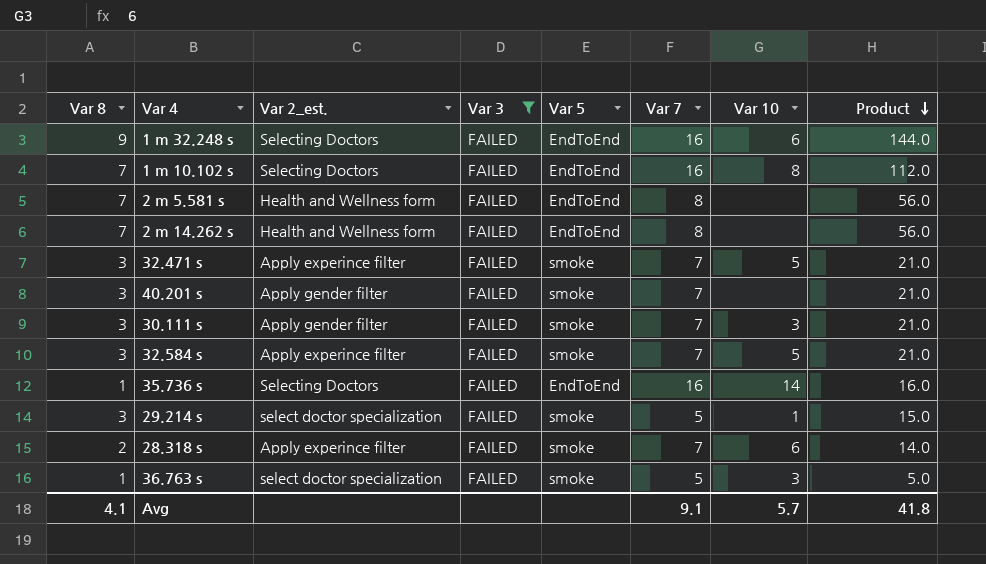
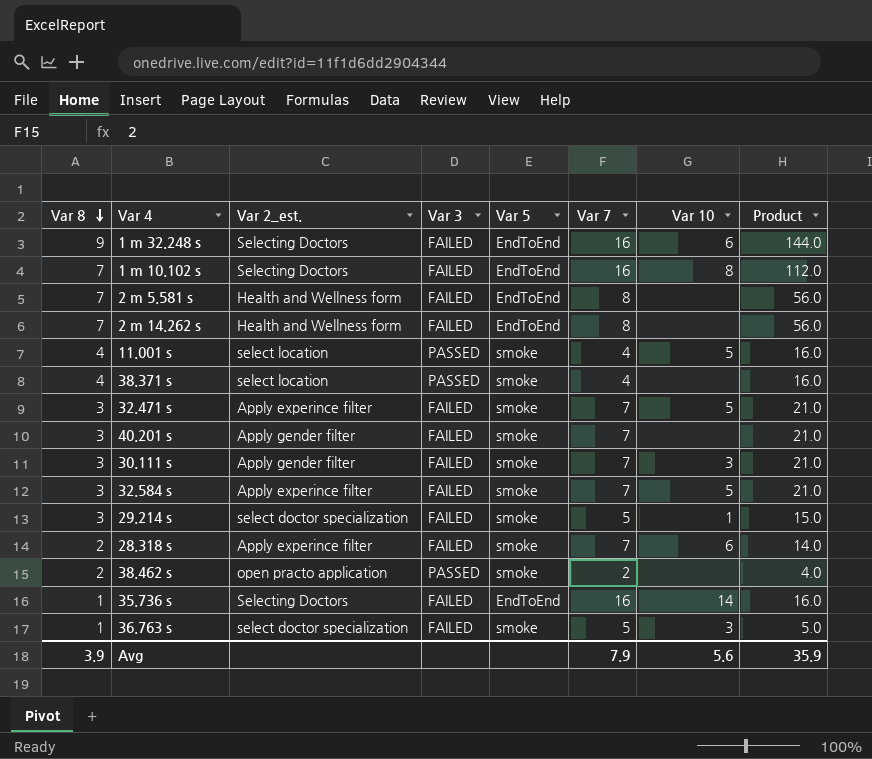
filter: Var 3 = FAILED -> none
row order: Product descending -> Var 8 descending
Avg | Var 8: 4.1 -> 3.9
Avg | Var 7: 9.1 -> 7.9
Avg | Var 10: 5.7 -> 5.6
Avg | Product: 41.8 -> 35.9

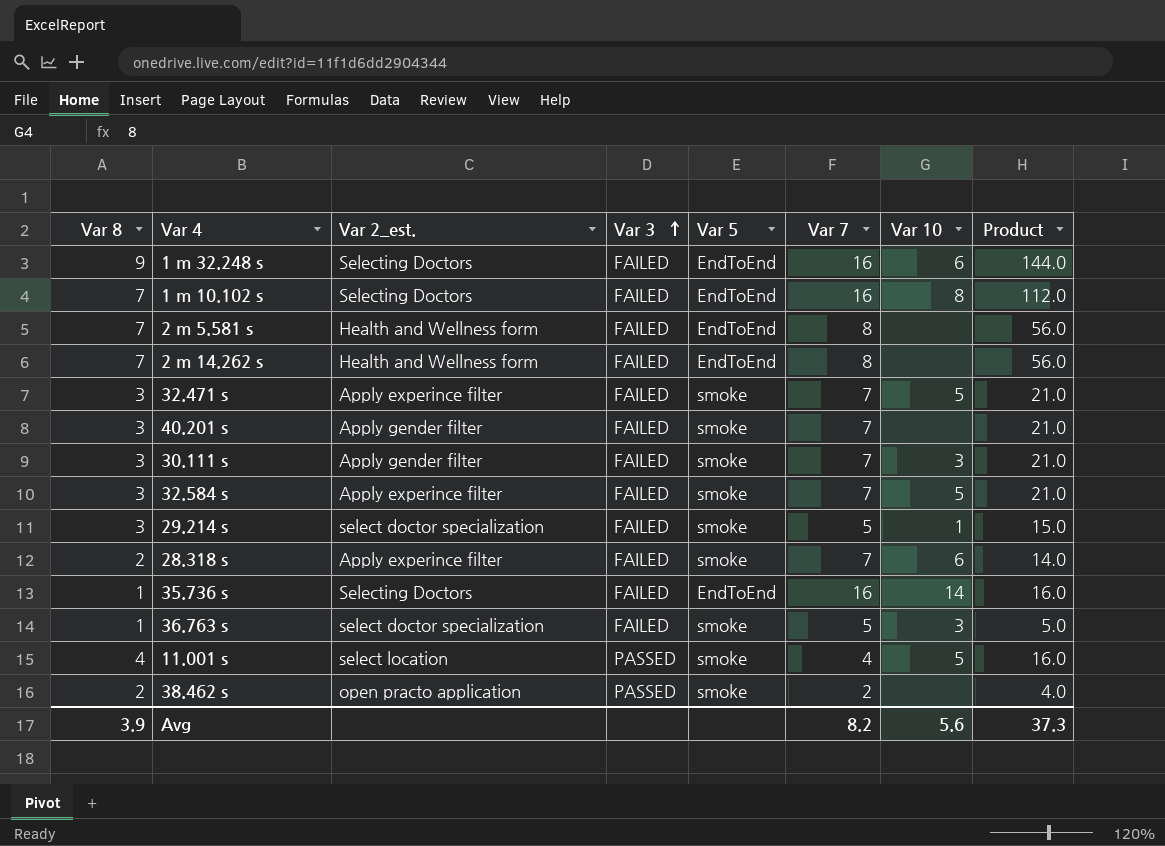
row order: Var 8 descending -> Var 3 ascending
row 38.371 s: 4 | select location | PASSED | smoke | 4 | none | 16.0 -> none
Avg | Var 7: 7.9 -> 8.2
Avg | Product: 35.9 -> 37.3

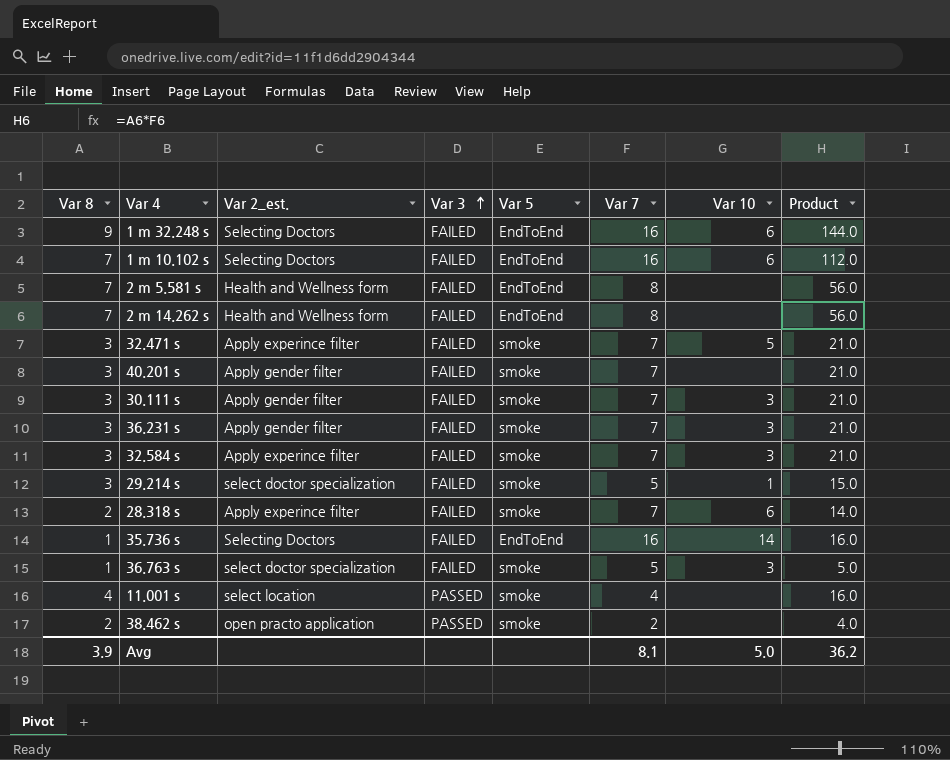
1 m 10.102 s | Var 10: 8 -> 6
row 36.231 s: none -> 3 | Apply gender filter | FAILED | smoke | 7 | 3 | 21.0
32.584 s | Var 10: 5 -> 3
11.001 s | Var 10: 5 -> none
Avg | Var 7: 8.2 -> 8.1
Avg | Var 10: 5.6 -> 5.0
Avg | Product: 37.3 -> 36.2

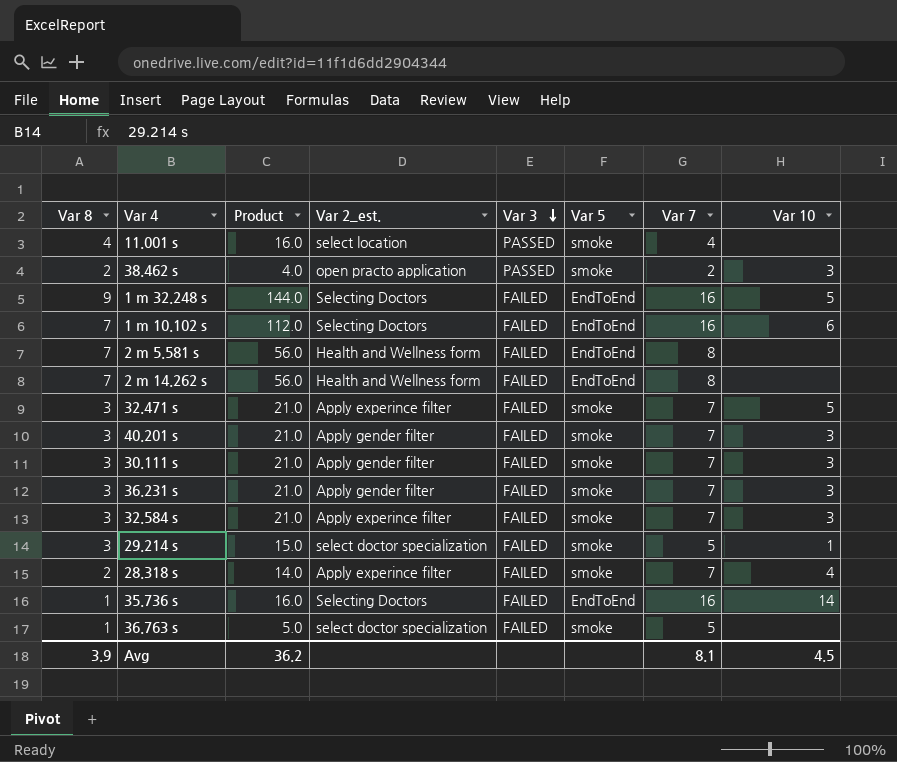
row order: Var 3 ascending -> Var 3 descending
column Product | position: 8 -> 3
38.462 s | Var 10: none -> 3
1 m 32.248 s | Var 10: 6 -> 5
40.201 s | Var 10: none -> 3
28.318 s | Var 10: 6 -> 4
36.763 s | Var 10: 3 -> none
Avg | Var 10: 5.0 -> 4.5

